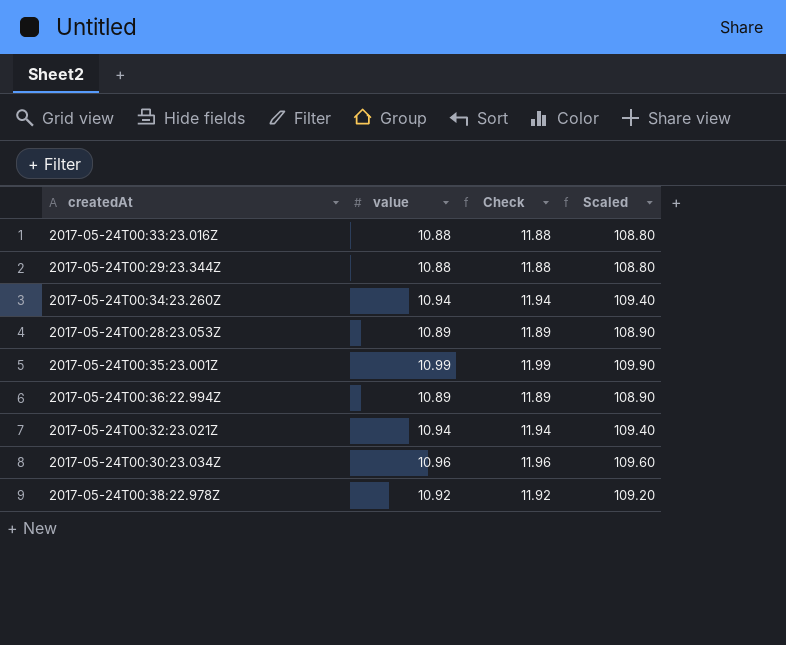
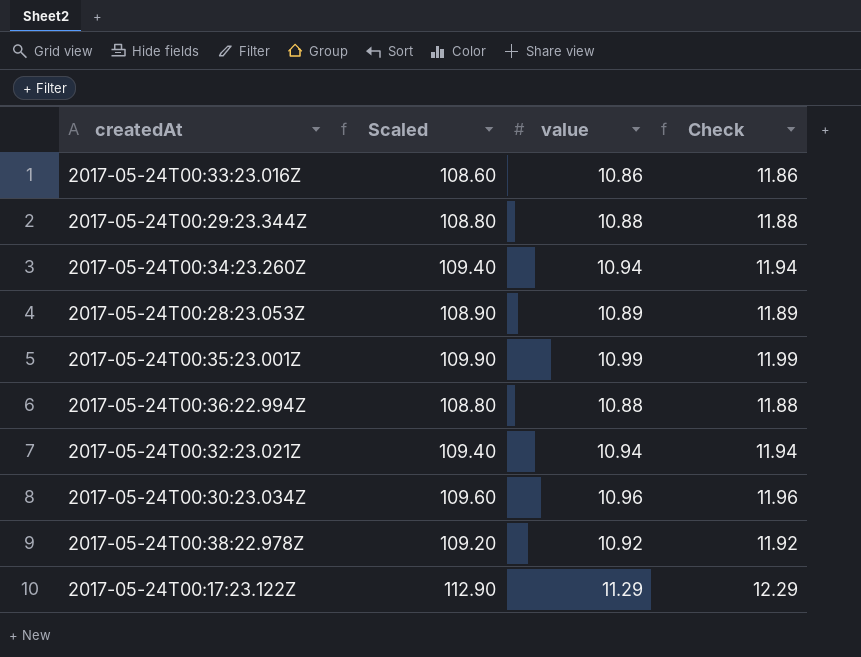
column Scaled | position: 4 -> 2
2017-05-24T00:33:23.016Z | Scaled: 108.80 -> 108.60
2017-05-24T00:33:23.016Z | value: 10.88 -> 10.86
2017-05-24T00:33:23.016Z | Check: 11.88 -> 11.86
2017-05-24T00:36:22.994Z | Scaled: 108.90 -> 108.80
2017-05-24T00:36:22.994Z | value: 10.89 -> 10.88
2017-05-24T00:36:22.994Z | Check: 11.89 -> 11.88
row 2017-05-24T00:17:23.122Z: none -> 112.90 | 11.29 | 12.29

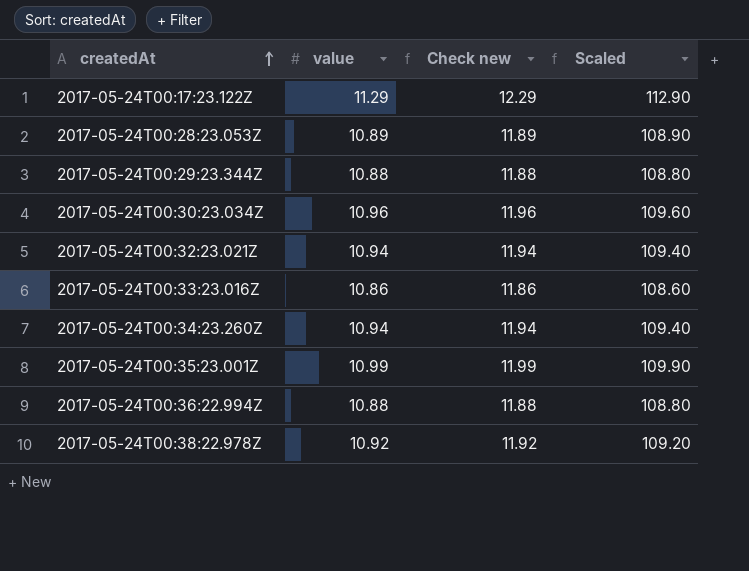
row order: none -> createdAt ascending
column name: Check -> Check new
column Scaled | position: 2 -> 4

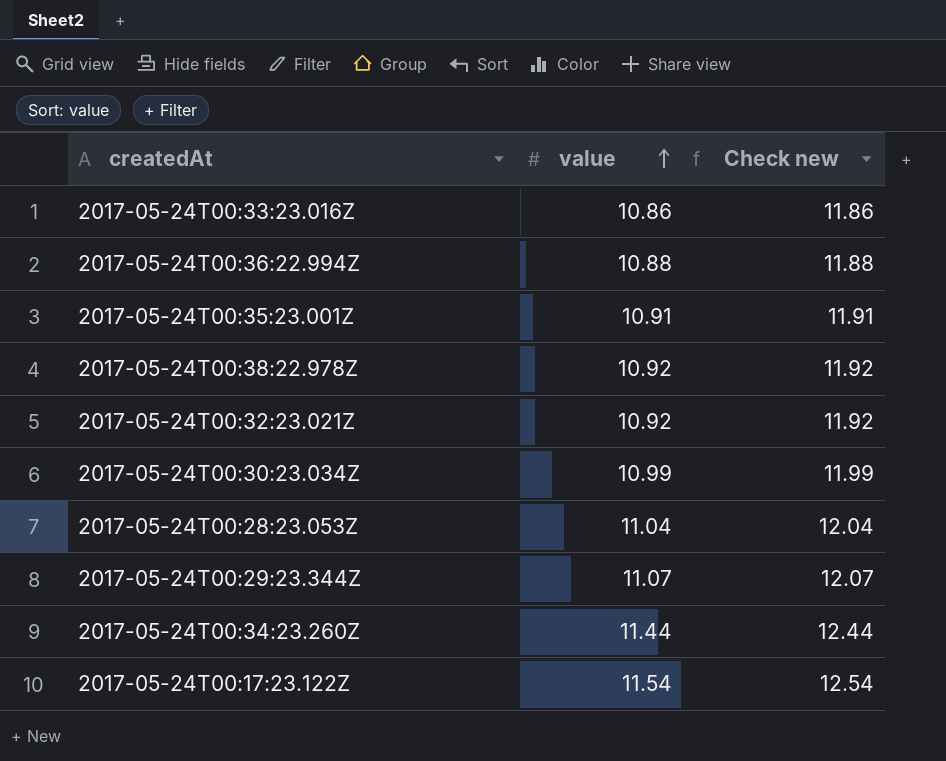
row order: createdAt ascending -> value ascending
column Scaled | formula: [value] * 10 -> none
2017-05-24T00:35:23.001Z | value: 10.99 -> 10.91
2017-05-24T00:35:23.001Z | Check new: 11.99 -> 11.91
2017-05-24T00:32:23.021Z | value: 10.94 -> 10.92
2017-05-24T00:32:23.021Z | Check new: 11.94 -> 11.92
2017-05-24T00:30:23.034Z | value: 10.96 -> 10.99
2017-05-24T00:30:23.034Z | Check new: 11.96 -> 11.99
2017-05-24T00:28:23.053Z | value: 10.89 -> 11.04
2017-05-24T00:28:23.053Z | Check new: 11.89 -> 12.04
2017-05-24T00:29:23.344Z | value: 10.88 -> 11.07
2017-05-24T00:29:23.344Z | Check new: 11.88 -> 12.07
2017-05-24T00:34:23.260Z | value: 10.94 -> 11.44
2017-05-24T00:34:23.260Z | Check new: 11.94 -> 12.44
2017-05-24T00:17:23.122Z | value: 11.29 -> 11.54
2017-05-24T00:17:23.122Z | Check new: 12.29 -> 12.54

